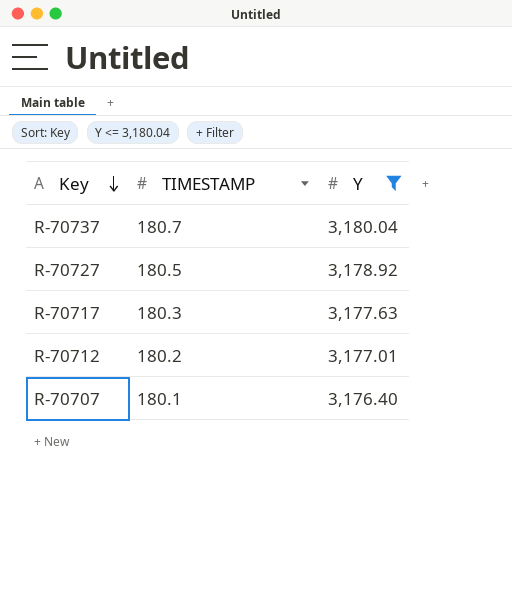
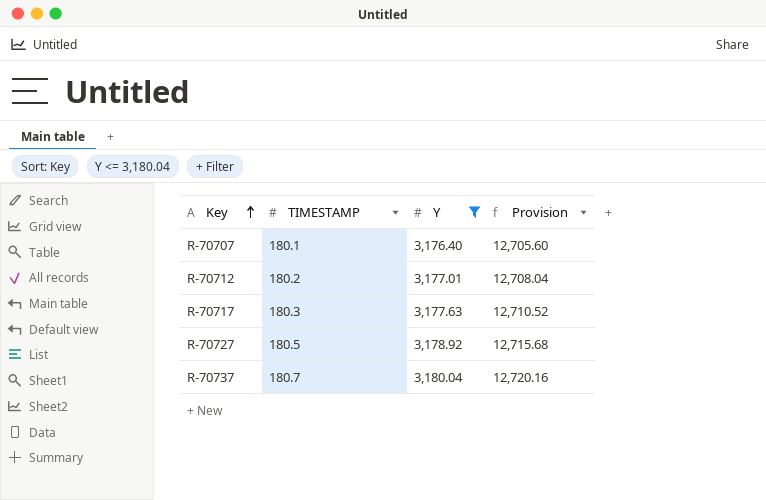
row order: Key descending -> Key ascending
column Provision | formula: none -> [Y] * 4

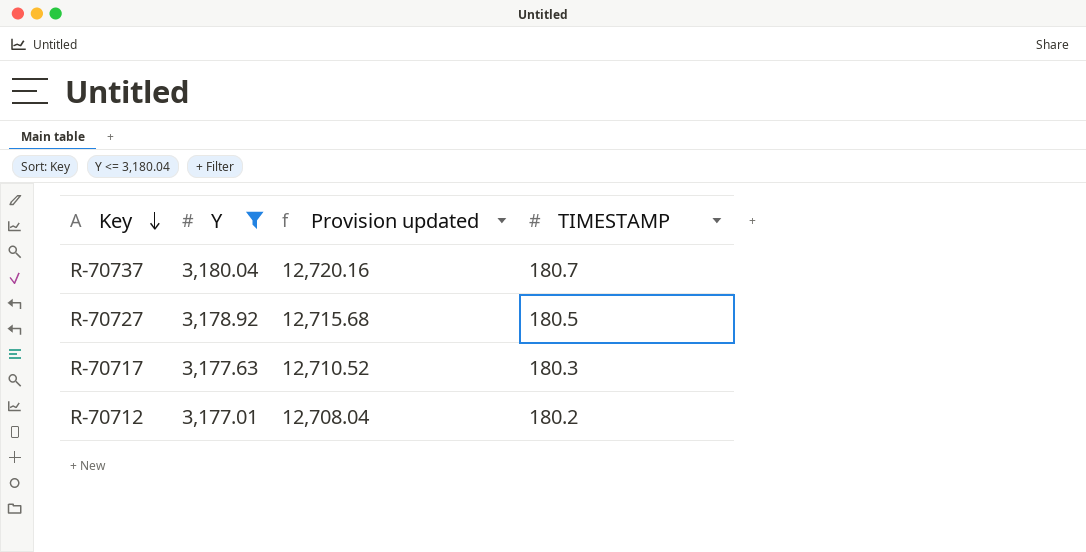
row order: Key ascending -> Key descending
column name: Provision -> Provision updated
column TIMESTAMP | position: 2 -> 4
row R-70707: 180.1 | 3,176.40 | 12,705.60 -> none

